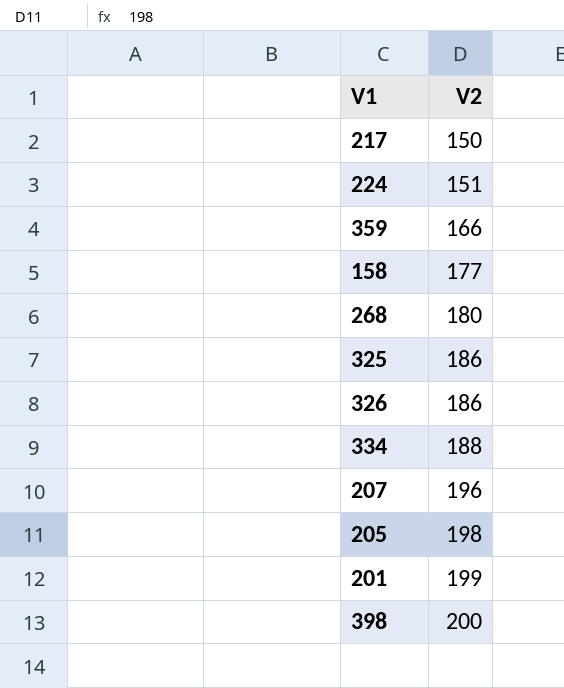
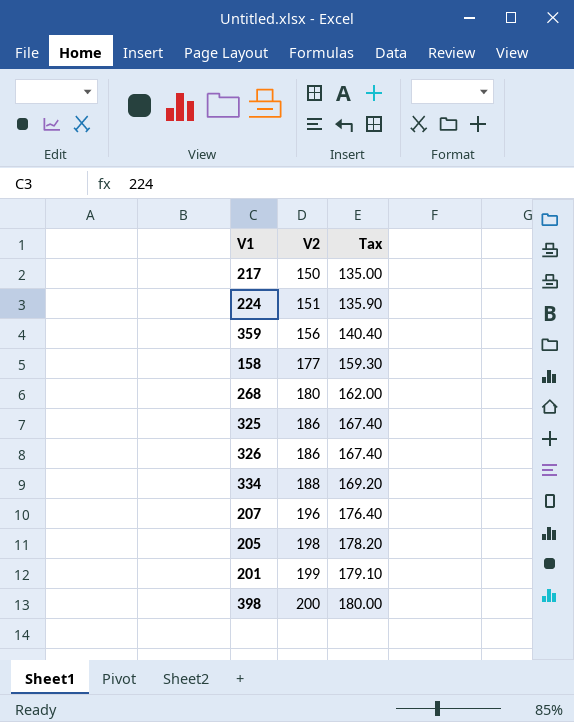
column Tax | formula: none -> [V2] * 0.9
359 | V2: 166 -> 156

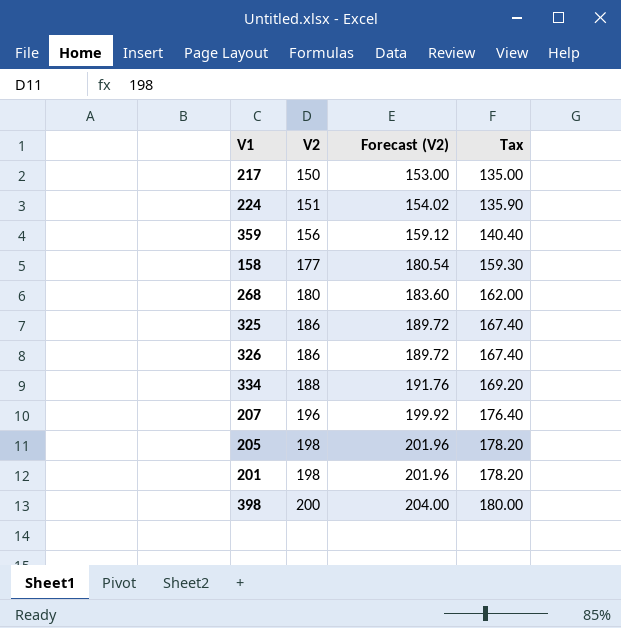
column Forecast (V2) | formula: none -> [V2] * 1.02
201 | V2: 199 -> 198
201 | Tax: 179.10 -> 178.20

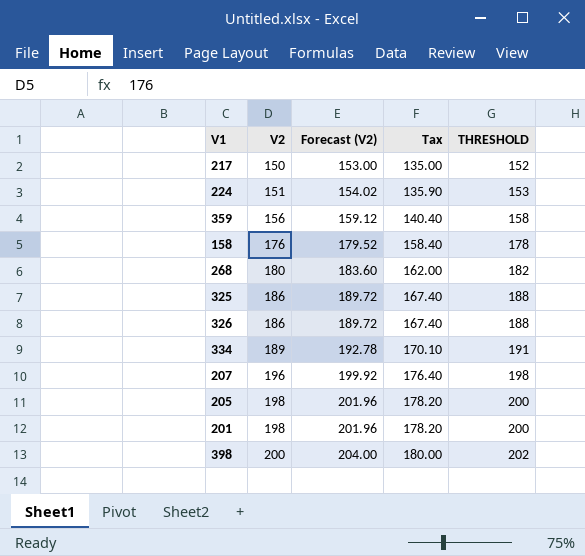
column THRESHOLD | formula: none -> [V2] + 2
158 | V2: 177 -> 176
158 | Forecast (V2): 180.54 -> 179.52
158 | Tax: 159.30 -> 158.40
334 | V2: 188 -> 189
334 | Forecast (V2): 191.76 -> 192.78
334 | Tax: 169.20 -> 170.10

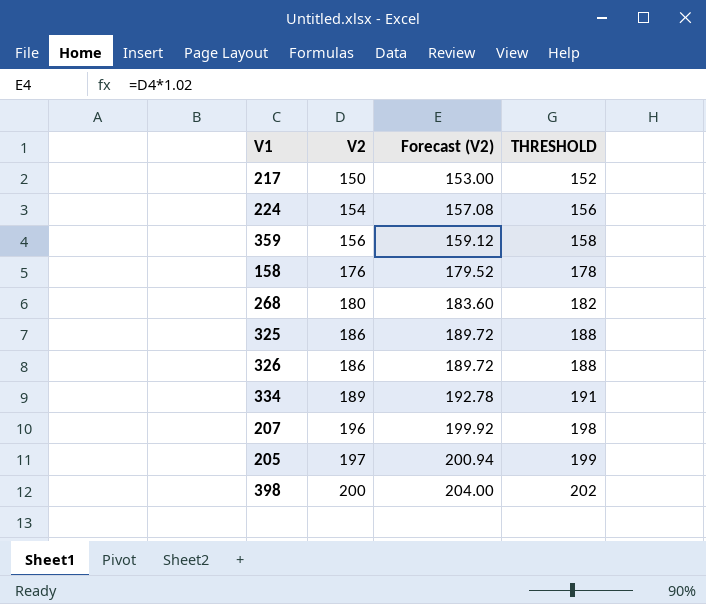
column Tax | formula: [V2] * 0.9 -> none
row 201: 198 | 201.96 | 178.20 | 200 -> none
224 | V2: 151 -> 154
224 | Forecast (V2): 154.02 -> 157.08
224 | THRESHOLD: 153 -> 156
205 | V2: 198 -> 197
205 | Forecast (V2): 201.96 -> 200.94
205 | THRESHOLD: 200 -> 199

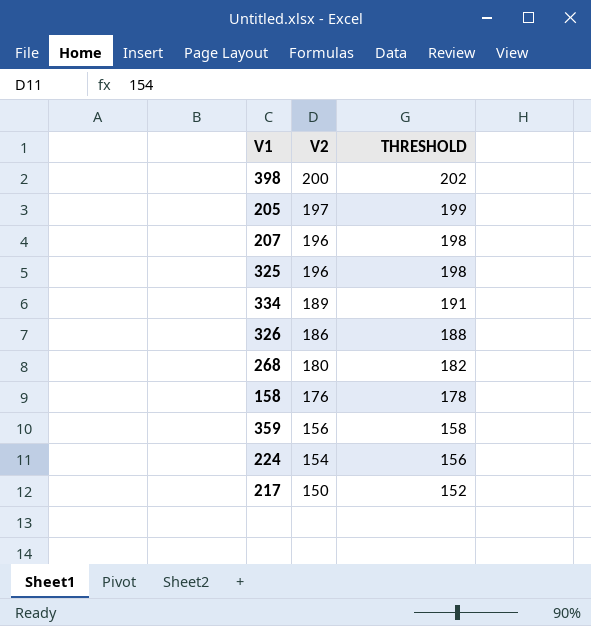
row order: V2 ascending -> V2 descending
column Forecast (V2) | formula: [V2] * 1.02 -> none
325 | V2: 186 -> 196
325 | THRESHOLD: 188 -> 198

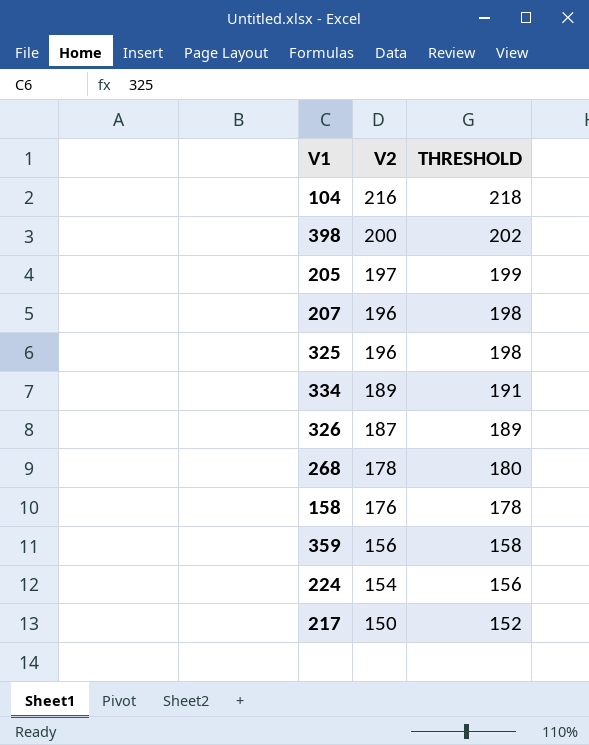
row 104: none -> 216 | 218
326 | V2: 186 -> 187
326 | THRESHOLD: 188 -> 189
268 | V2: 180 -> 178
268 | THRESHOLD: 182 -> 180

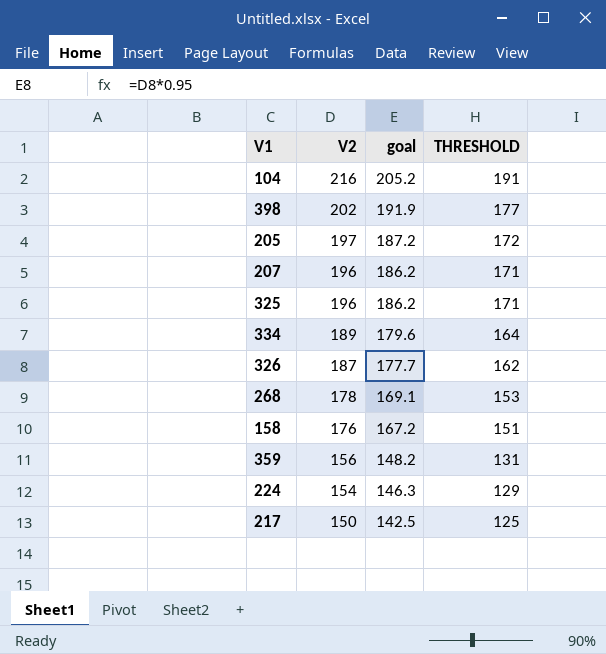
column goal | formula: none -> [V2] * 0.95
column THRESHOLD | formula: [V2] + 2 -> [V2] - 25
398 | V2: 200 -> 202

